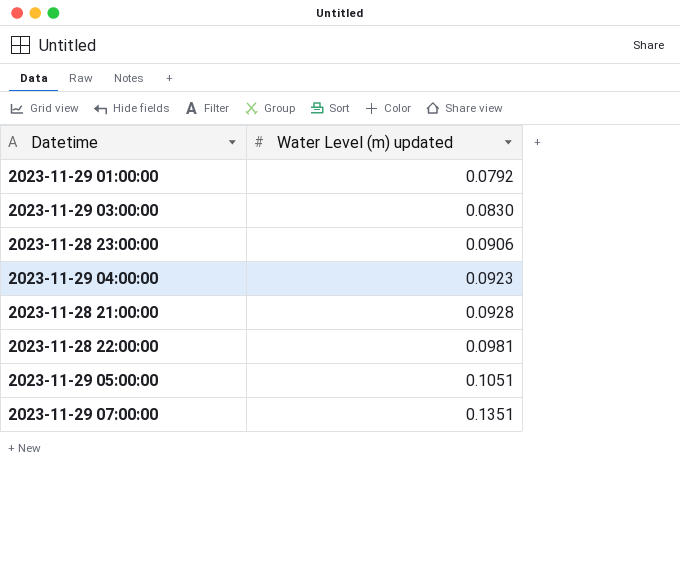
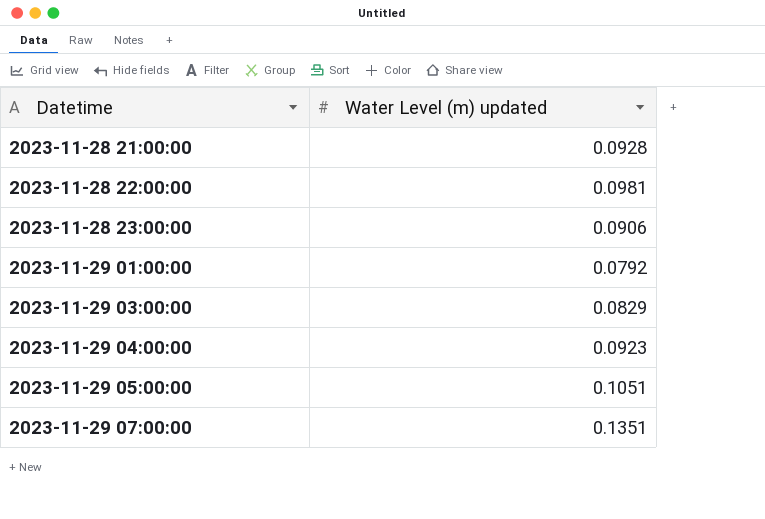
row order: Water Level (m) updated ascending -> Datetime ascending
2023-11-29 03:00:00 | Water Level (m) updated: 0.0830 -> 0.0829

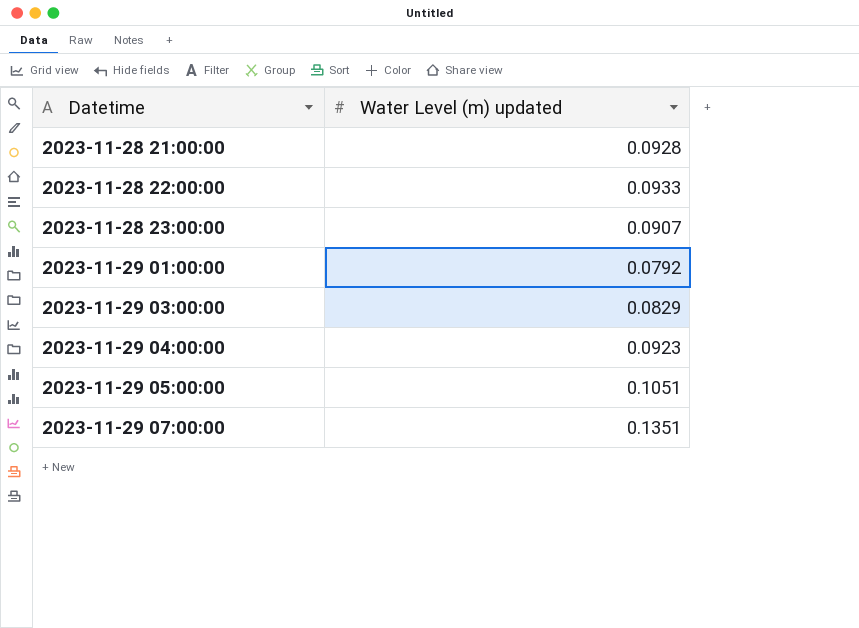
2023-11-28 22:00:00 | Water Level (m) updated: 0.0981 -> 0.0933
2023-11-28 23:00:00 | Water Level (m) updated: 0.0906 -> 0.0907

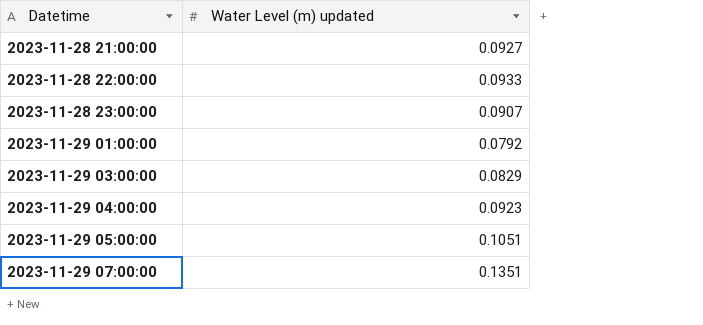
2023-11-28 21:00:00 | Water Level (m) updated: 0.0928 -> 0.0927

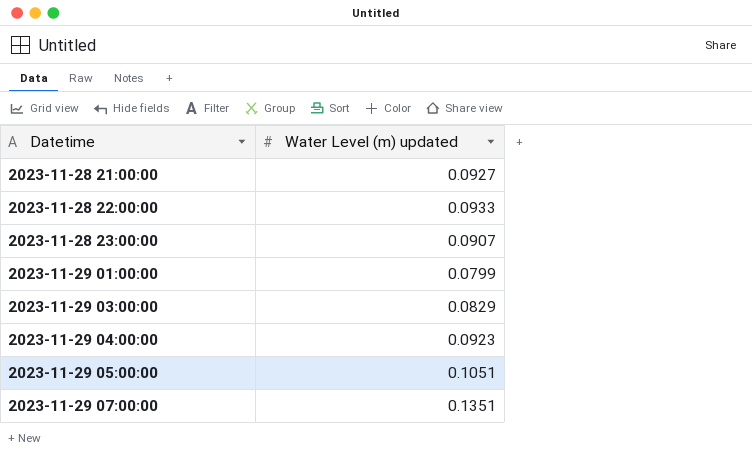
2023-11-29 01:00:00 | Water Level (m) updated: 0.0792 -> 0.0799

